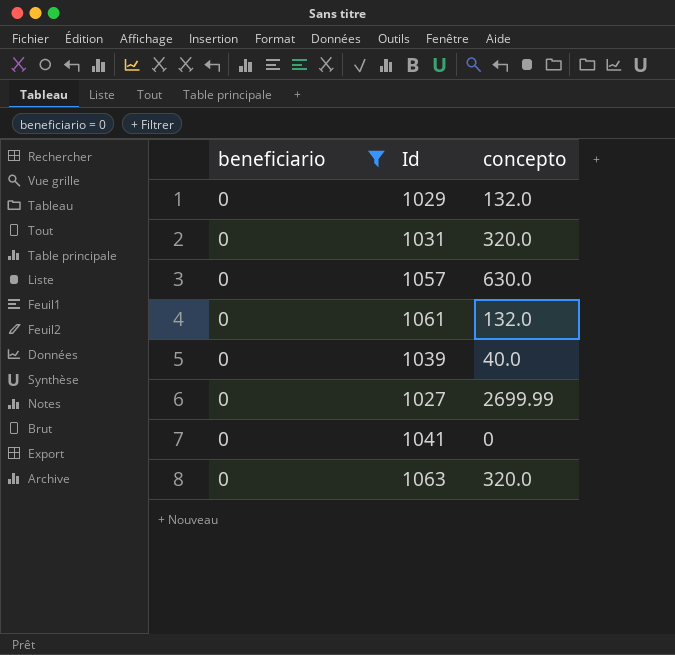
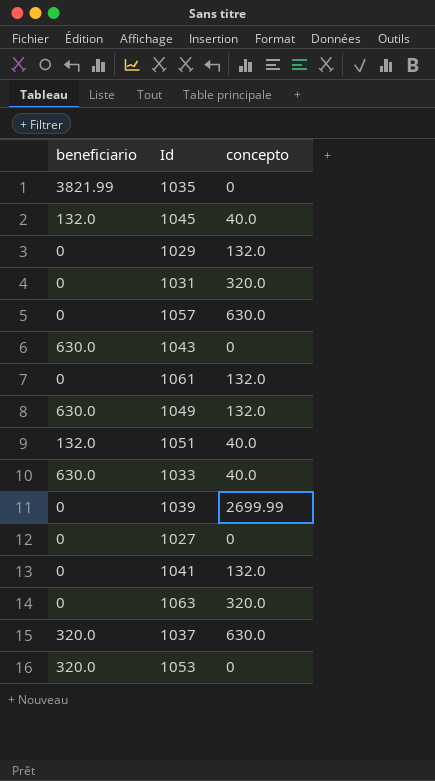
filter: beneficiario = 0 -> none
1039 | concepto: 40.0 -> 2699.99
1027 | concepto: 2699.99 -> 0
1041 | concepto: 0 -> 132.0

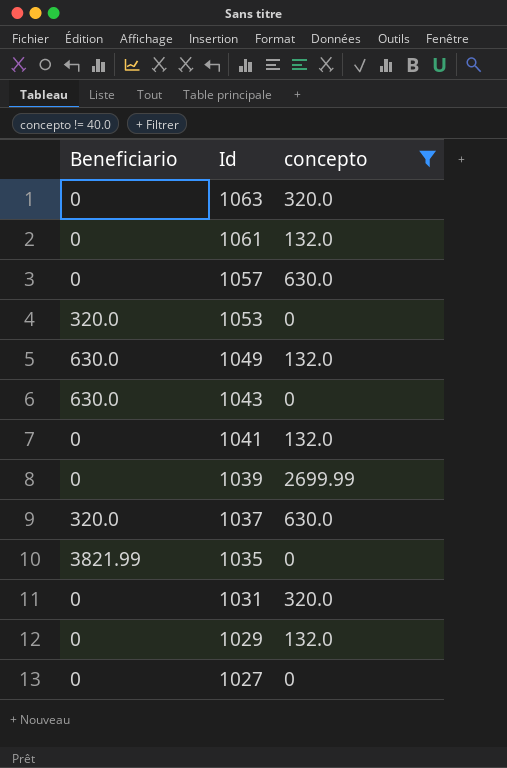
filter: none -> concepto != 40.0
row order: none -> Id descending
column name: beneficiario -> Beneficiario

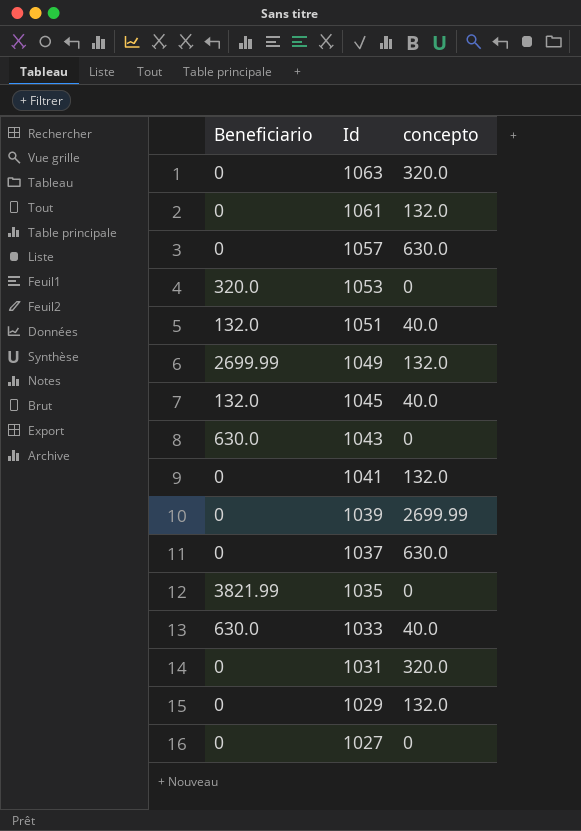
filter: concepto != 40.0 -> none
1049 | Beneficiario: 630.0 -> 2699.99
1037 | Beneficiario: 320.0 -> 0

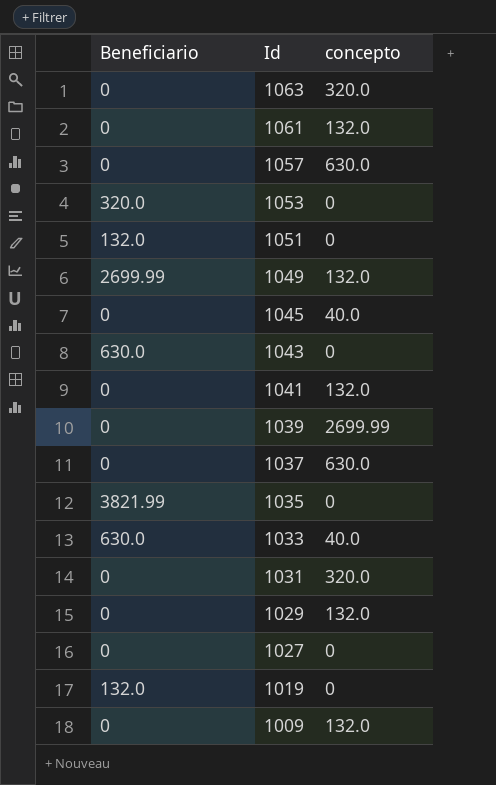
1051 | concepto: 40.0 -> 0
1045 | Beneficiario: 132.0 -> 0
row 1019: none -> 132.0 | 0
row 1009: none -> 0 | 132.0

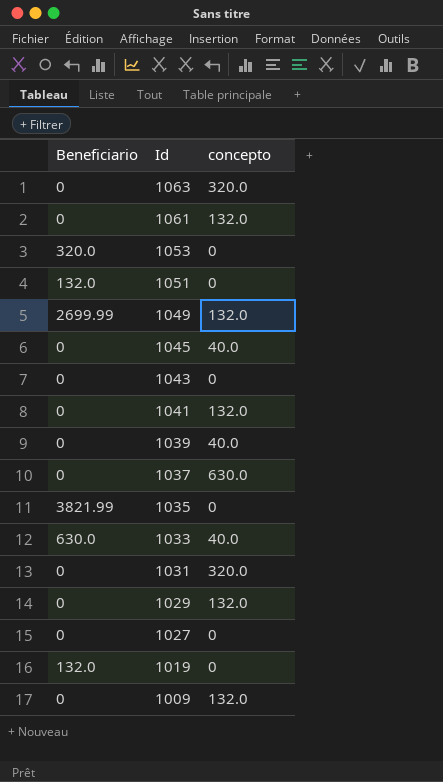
row 1057: 0 | 630.0 -> none
1043 | Beneficiario: 630.0 -> 0
1039 | concepto: 2699.99 -> 40.0

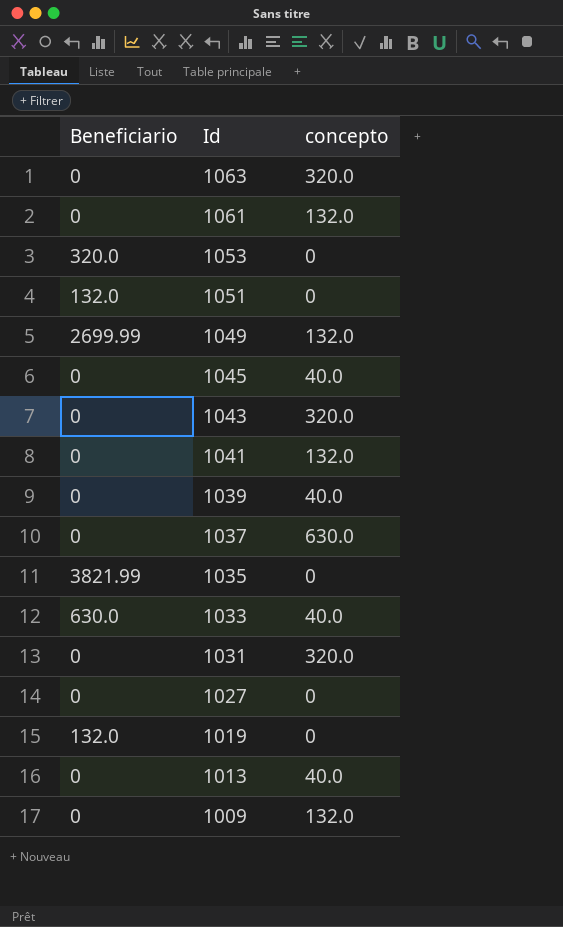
row 1029: 0 | 132.0 -> none
1043 | concepto: 0 -> 320.0
row 1013: none -> 0 | 40.0

